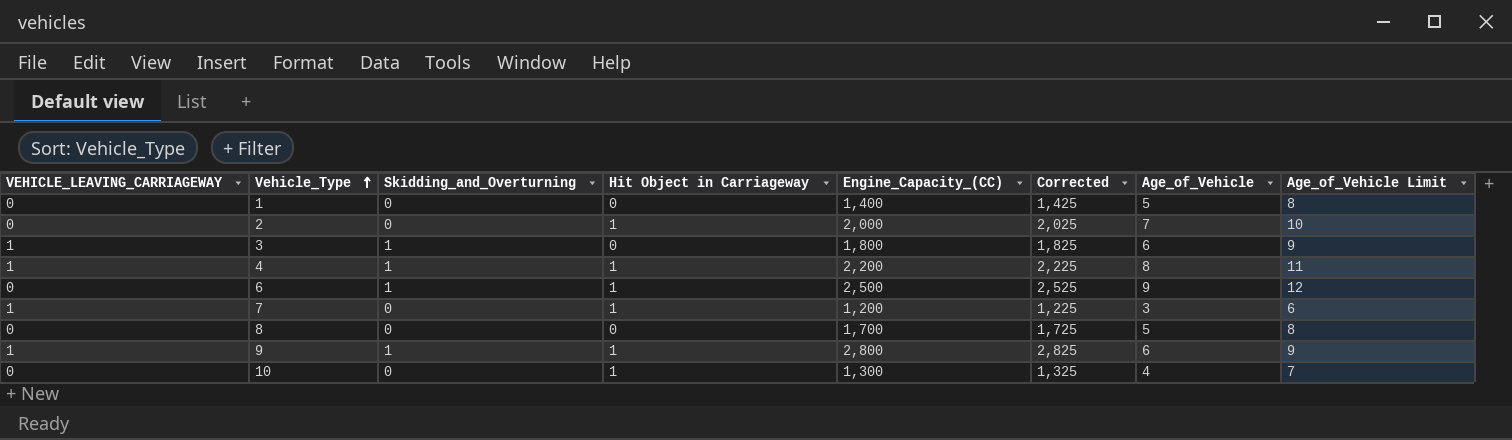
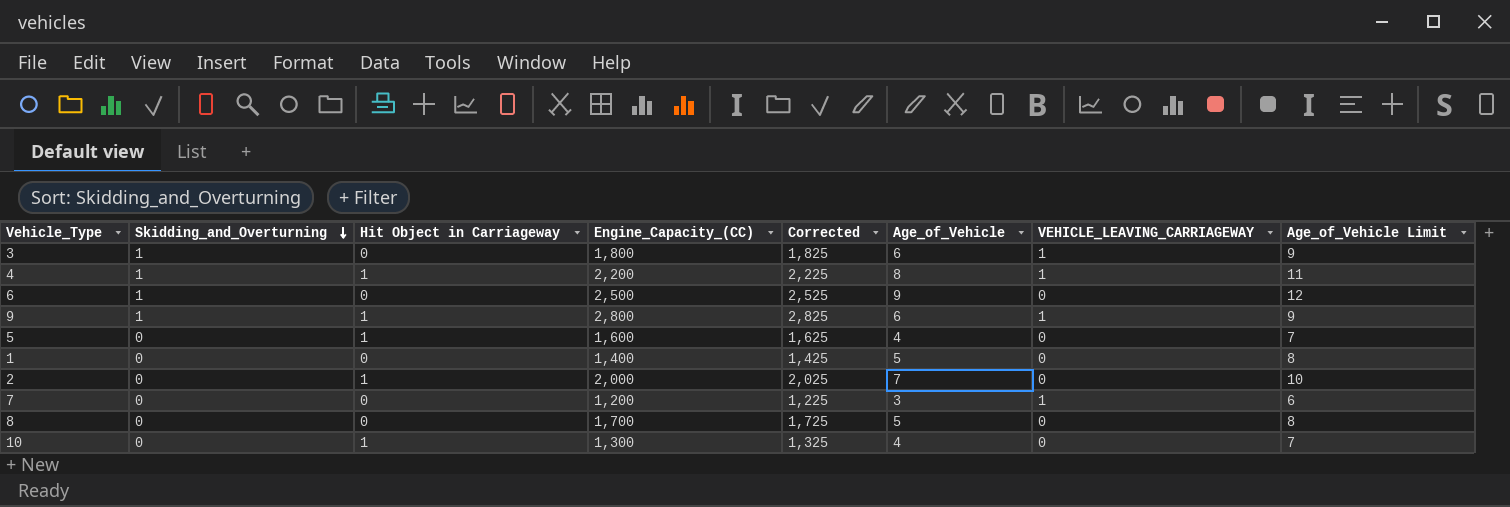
row order: Vehicle_Type ascending -> Skidding_and_Overturning descending
column VEHICLE_LEAVING_CARRIAGEWAY | position: 1 -> 7
6 | Hit Object in Carriageway: 1 -> 0
row 5: none -> 0 | 1 | 1,600 | 1,625 | 4 | 0 | 7
7 | Hit Object in Carriageway: 1 -> 0

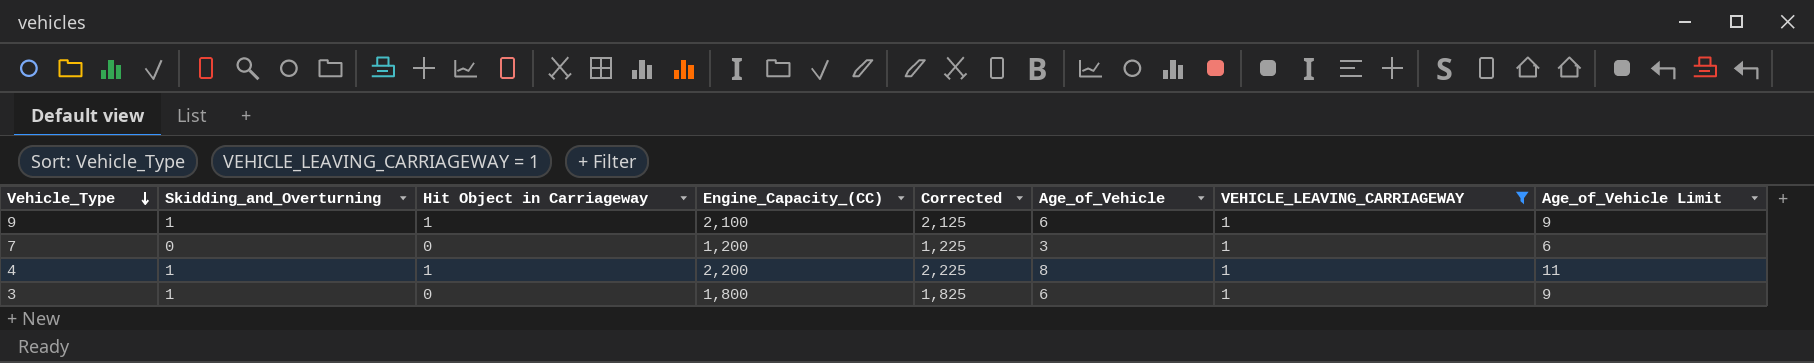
filter: none -> VEHICLE_LEAVING_CARRIAGEWAY = 1
row order: Skidding_and_Overturning descending -> Vehicle_Type descending
9 | Engine_Capacity_(CC): 2,800 -> 2,100
9 | Corrected: 2,825 -> 2,125

